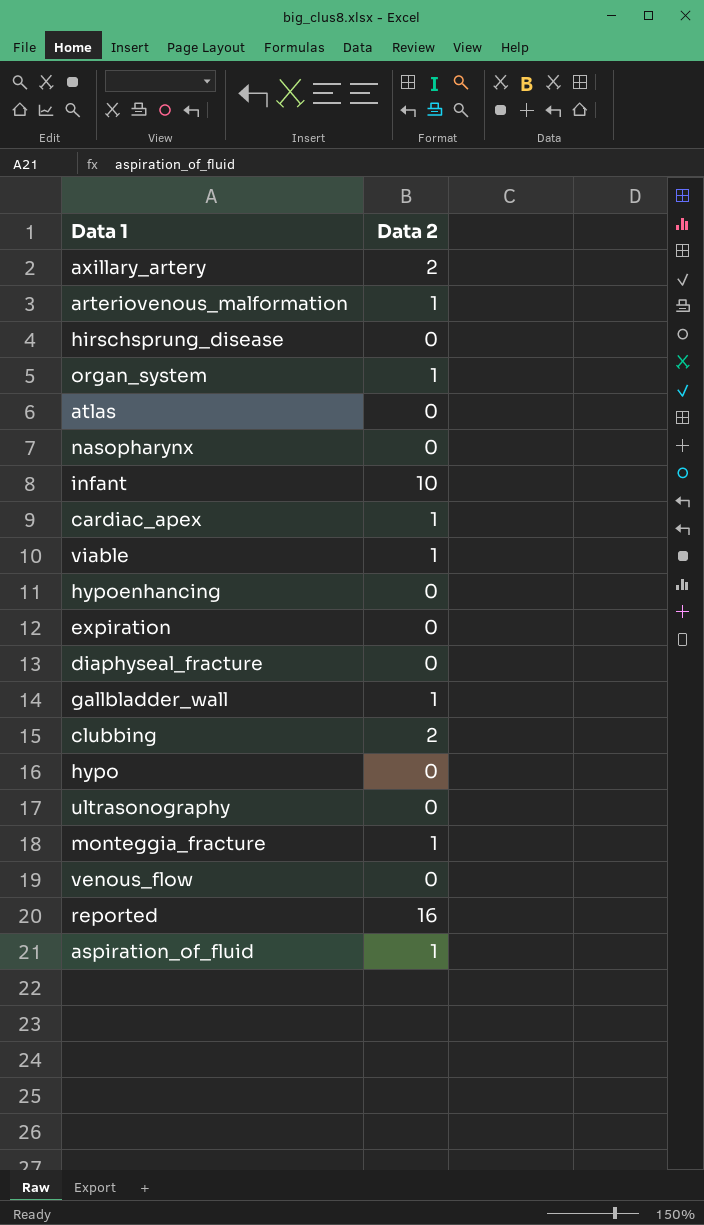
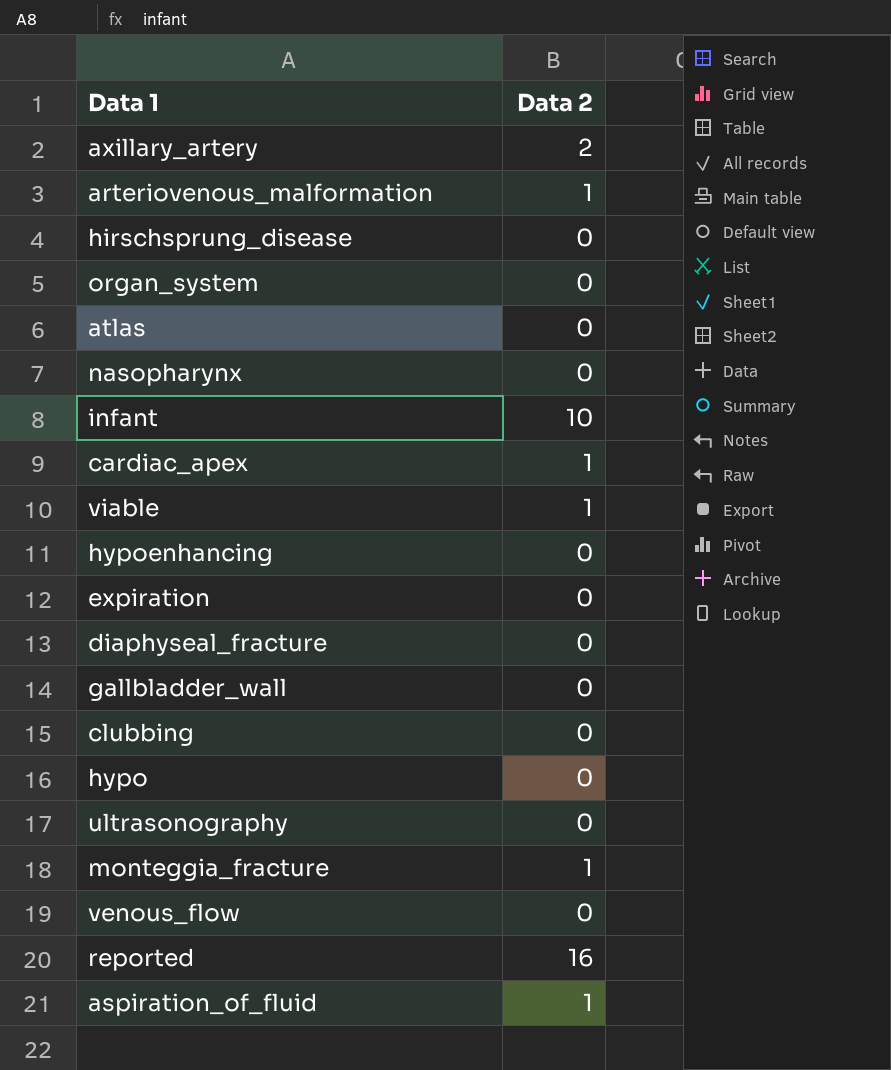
organ_system | Data 2: 1 -> 0
gallbladder_wall | Data 2: 1 -> 0
clubbing | Data 2: 2 -> 0

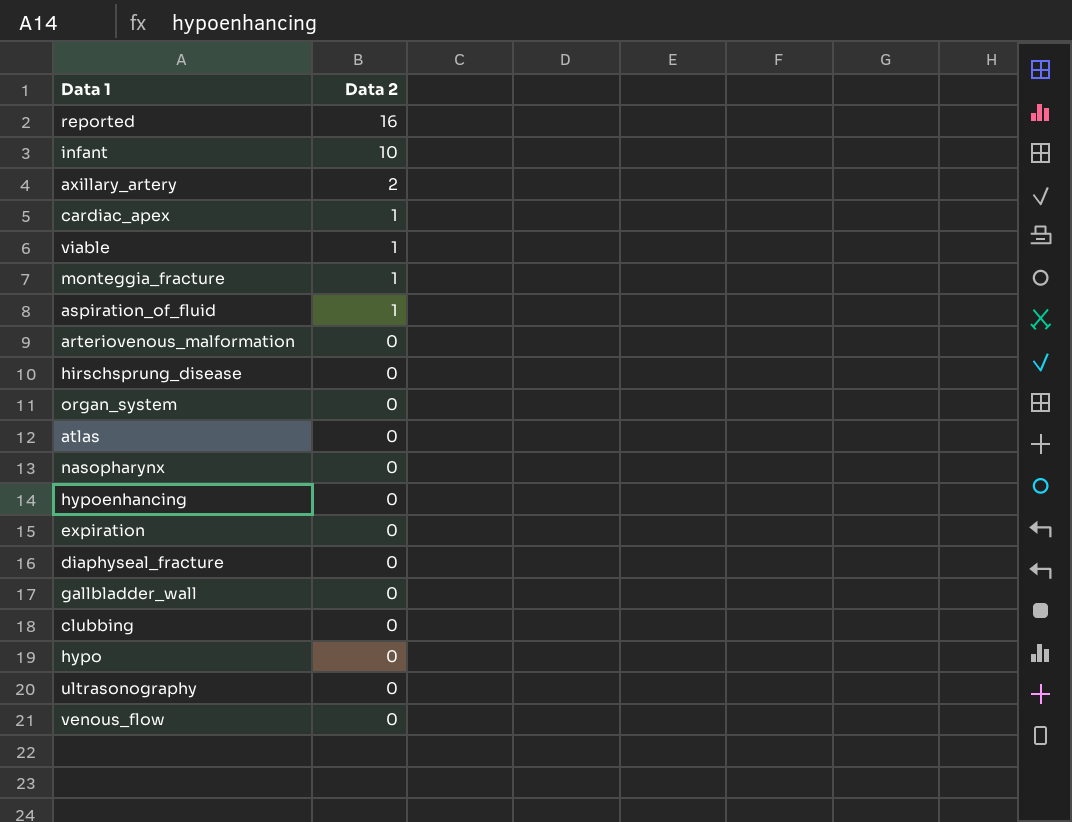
row order: none -> Data 2 descending
arteriovenous_malformation | Data 2: 1 -> 0

